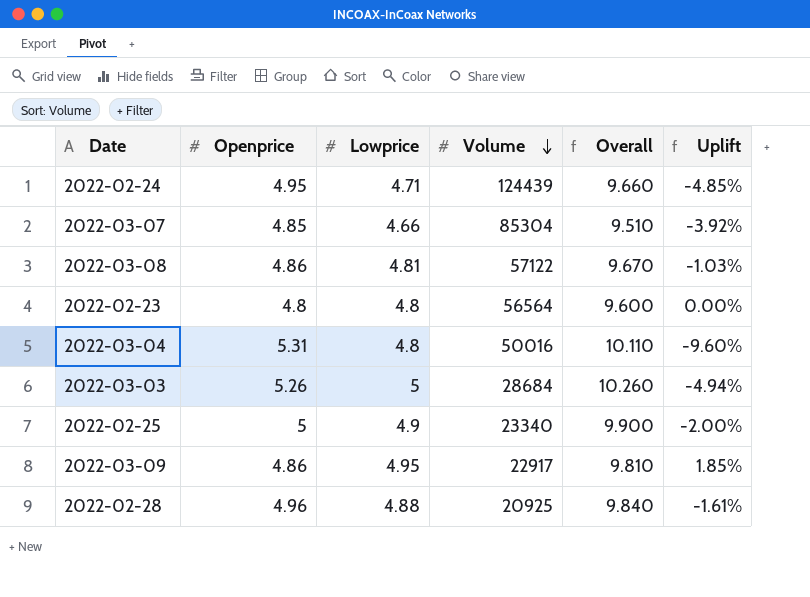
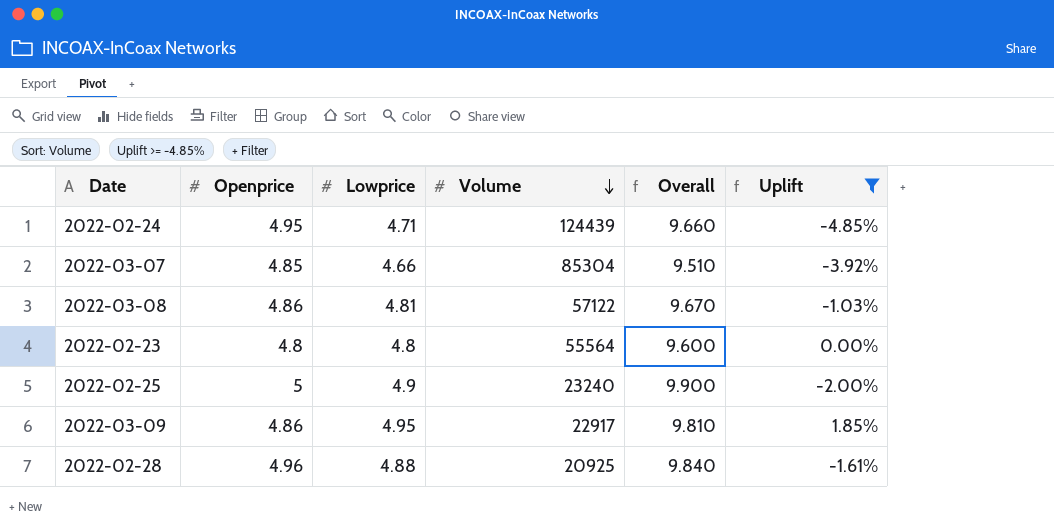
filter: none -> Uplift >= -4.85%
2022-02-23 | Volume: 56564 -> 55564
2022-02-25 | Volume: 23340 -> 23240

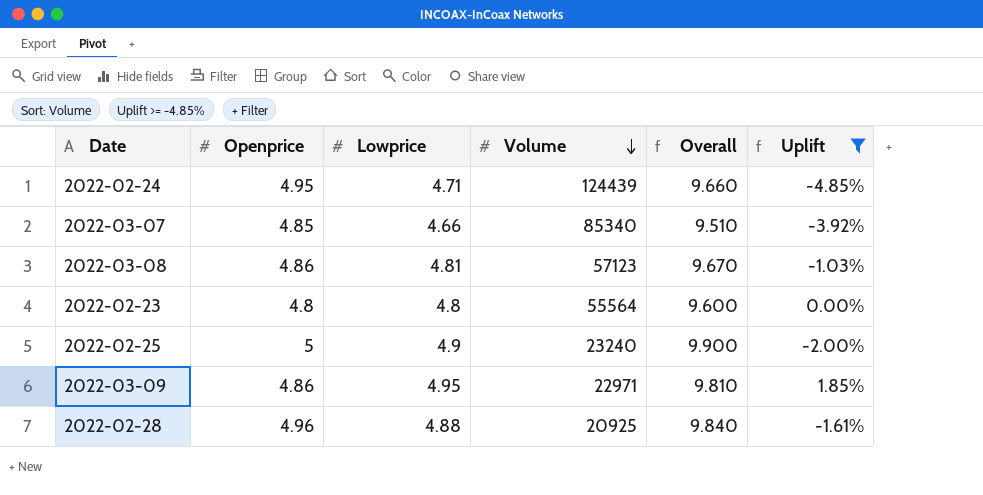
2022-03-07 | Volume: 85304 -> 85340
2022-03-08 | Volume: 57122 -> 57123
2022-03-09 | Volume: 22917 -> 22971

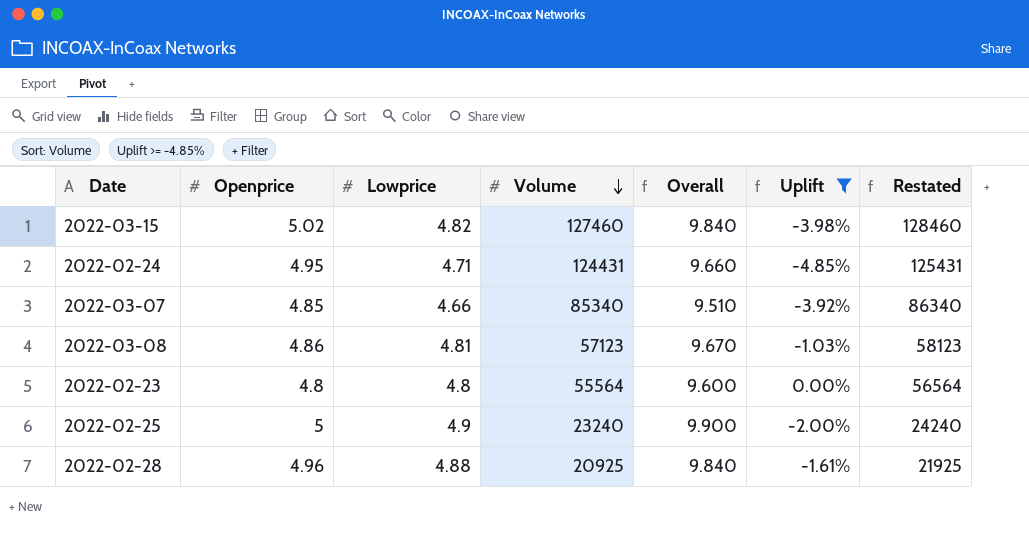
column Restated | formula: none -> [Volume] + 1000
row 2022-03-09: 4.86 | 4.95 | 22971 | 9.810 | 1.85% -> none
row 2022-03-15: none -> 5.02 | 4.82 | 127460 | 9.840 | -3.98% | 128460
2022-02-24 | Volume: 124439 -> 124431

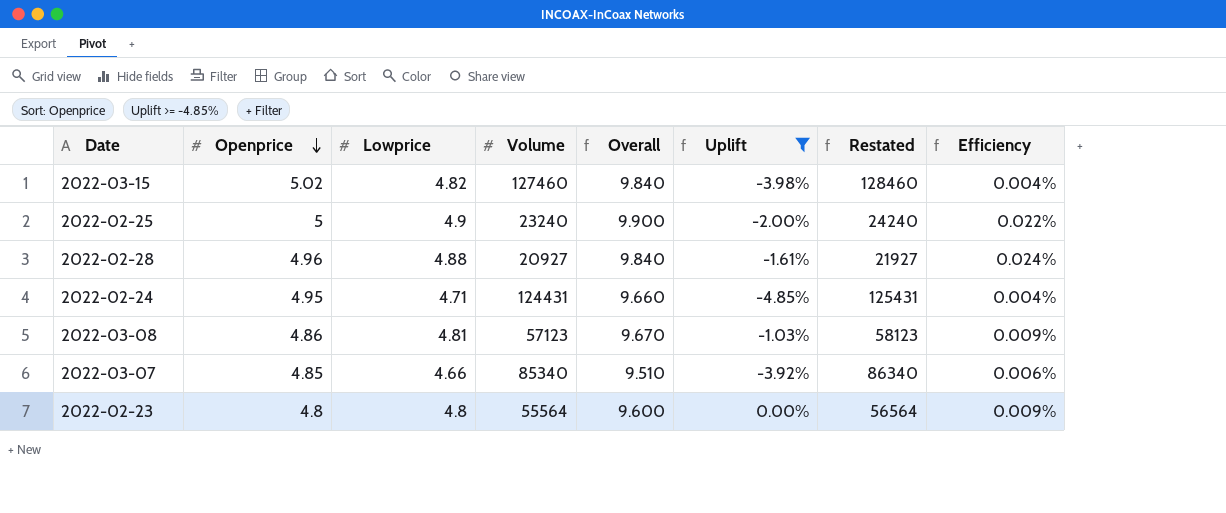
row order: Volume descending -> Openprice descending
column Efficiency | formula: none -> [Openprice] / [Volume]
2022-02-28 | Volume: 20925 -> 20927
2022-02-28 | Restated: 21925 -> 21927

